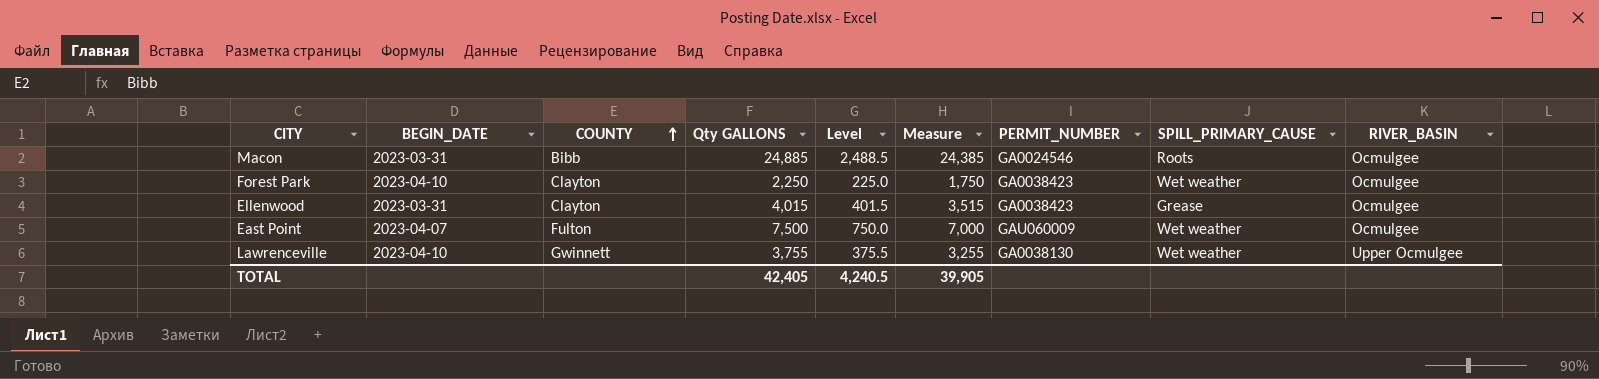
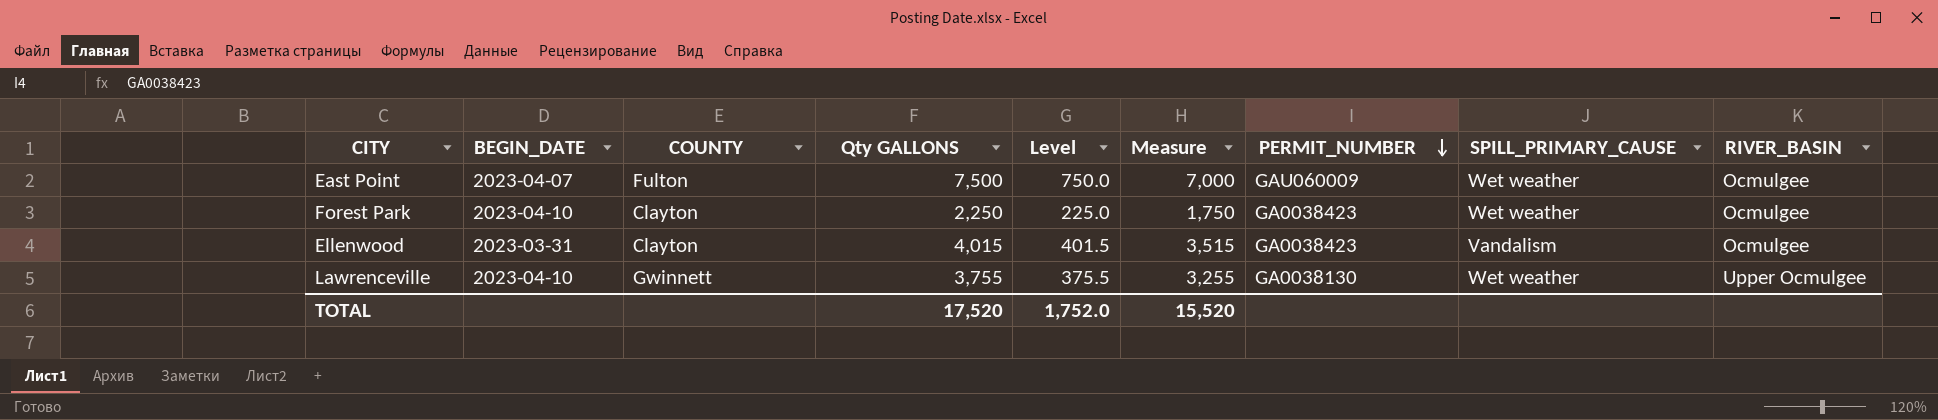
row order: COUNTY ascending -> PERMIT_NUMBER descending
row Macon: 2023-03-31 | Bibb | 24,885 | 2,488.5 | 24,385 | GA0024546 | Roots | Ocmulgee -> none
Ellenwood | SPILL_PRIMARY_CAUSE: Grease -> Vandalism
TOTAL | Qty GALLONS: 42,405 -> 17,520
TOTAL | Level: 4,240.5 -> 1,752.0
TOTAL | Measure: 39,905 -> 15,520

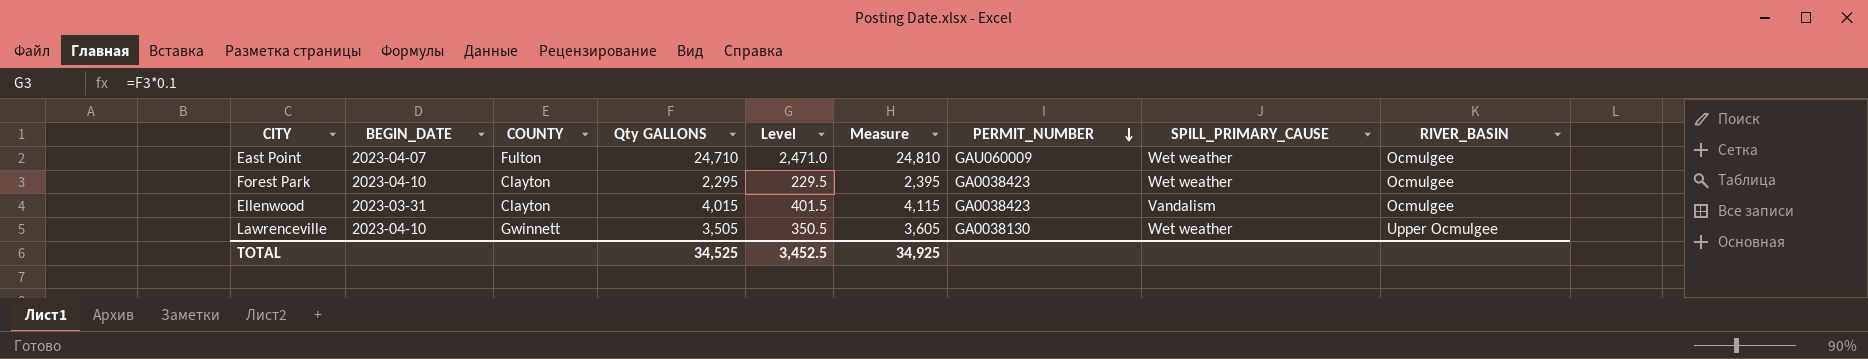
column Measure | formula: [Qty GALLONS] - 500 -> [Qty GALLONS] + 100
East Point | Qty GALLONS: 7,500 -> 24,710
East Point | Level: 750.0 -> 2,471.0
Forest Park | Qty GALLONS: 2,250 -> 2,295
Forest Park | Level: 225.0 -> 229.5
Lawrenceville | Qty GALLONS: 3,755 -> 3,505
Lawrenceville | Level: 375.5 -> 350.5
TOTAL | Qty GALLONS: 17,520 -> 34,525
TOTAL | Level: 1,752.0 -> 3,452.5
TOTAL | Measure: 15,520 -> 34,925

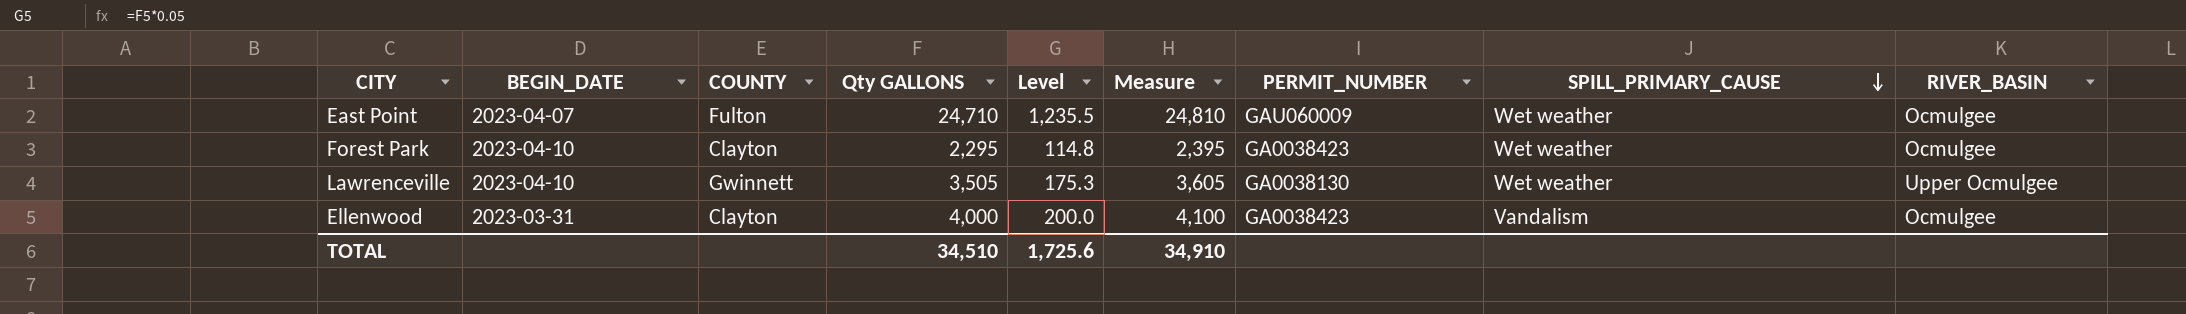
row order: PERMIT_NUMBER descending -> SPILL_PRIMARY_CAUSE descending
column Level | formula: [Qty GALLONS] * 0.1 -> [Qty GALLONS] * 0.05
Ellenwood | Qty GALLONS: 4,015 -> 4,000
Ellenwood | Measure: 4,115 -> 4,100
TOTAL | Qty GALLONS: 34,525 -> 34,510
TOTAL | Level: 3,452.5 -> 1,725.6
TOTAL | Measure: 34,925 -> 34,910

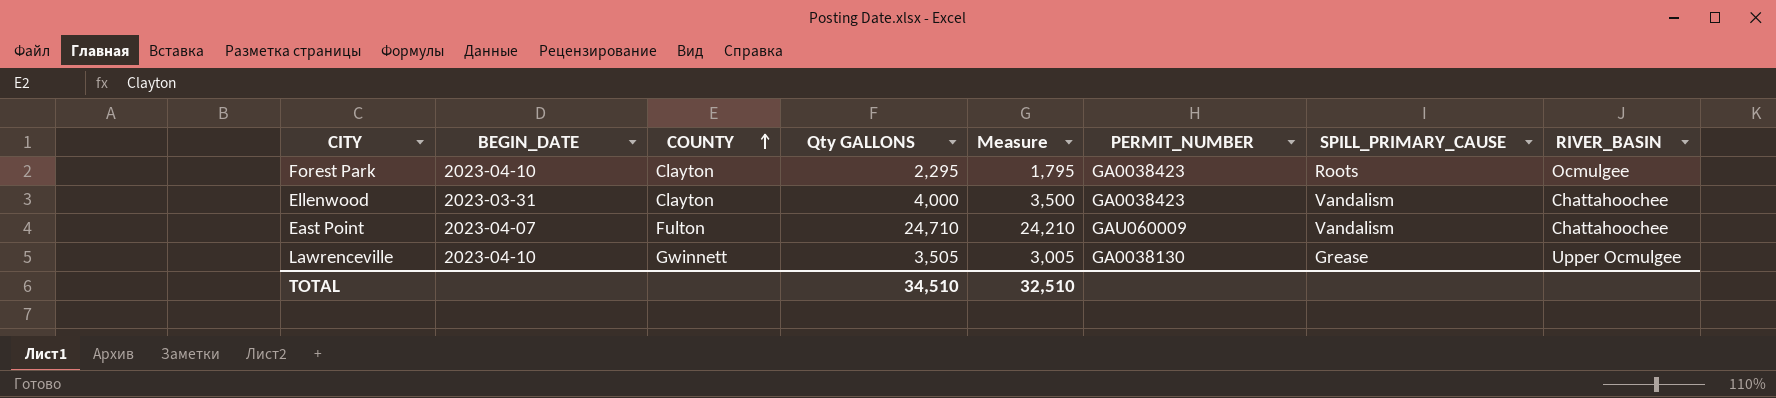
row order: SPILL_PRIMARY_CAUSE descending -> COUNTY ascending
column Level | formula: [Qty GALLONS] * 0.05 -> none
column Measure | formula: [Qty GALLONS] + 100 -> [Qty GALLONS] - 500
Forest Park | SPILL_PRIMARY_CAUSE: Wet weather -> Roots
Ellenwood | RIVER_BASIN: Ocmulgee -> Chattahoochee
East Point | SPILL_PRIMARY_CAUSE: Wet weather -> Vandalism
East Point | RIVER_BASIN: Ocmulgee -> Chattahoochee
Lawrenceville | SPILL_PRIMARY_CAUSE: Wet weather -> Grease
TOTAL | Measure: 34,910 -> 32,510

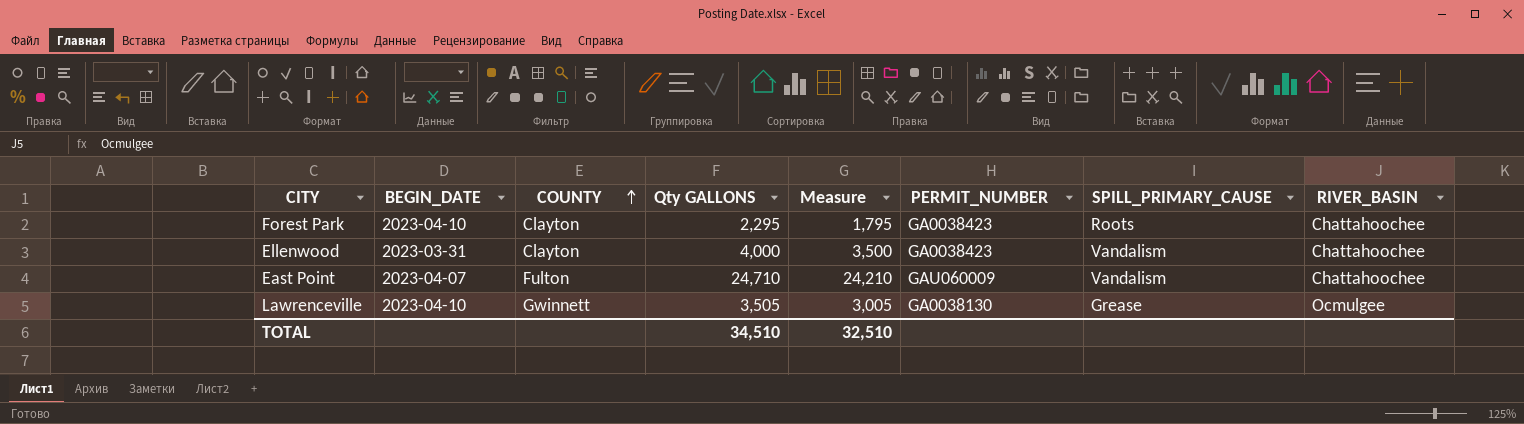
Forest Park | RIVER_BASIN: Ocmulgee -> Chattahoochee
Lawrenceville | RIVER_BASIN: Upper Ocmulgee -> Ocmulgee

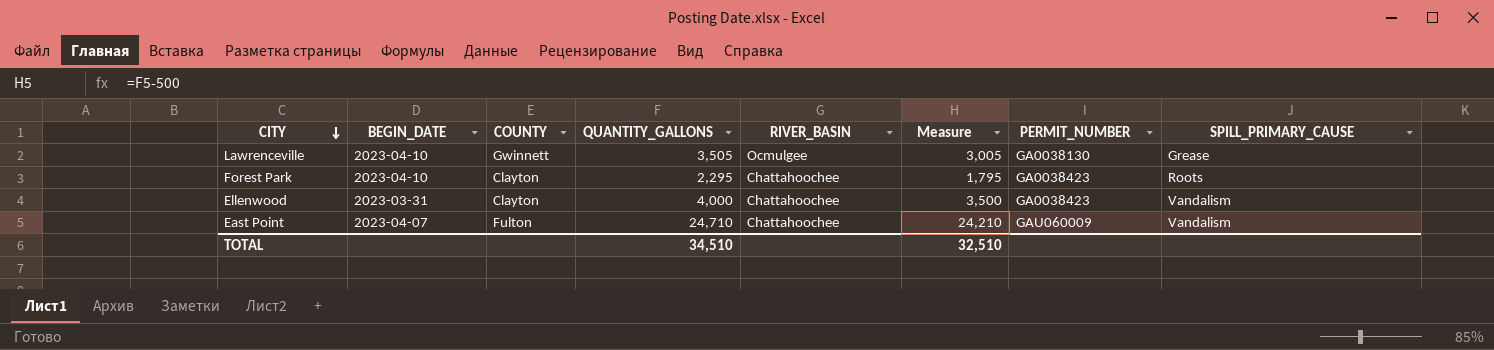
row order: COUNTY ascending -> CITY descending
column name: Qty GALLONS -> QUANTITY_GALLONS
column RIVER_BASIN | position: 8 -> 5

